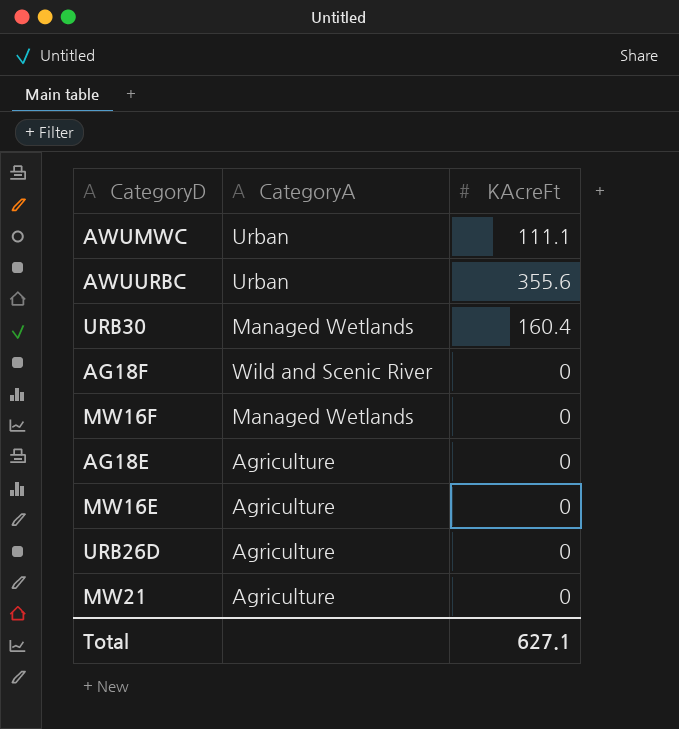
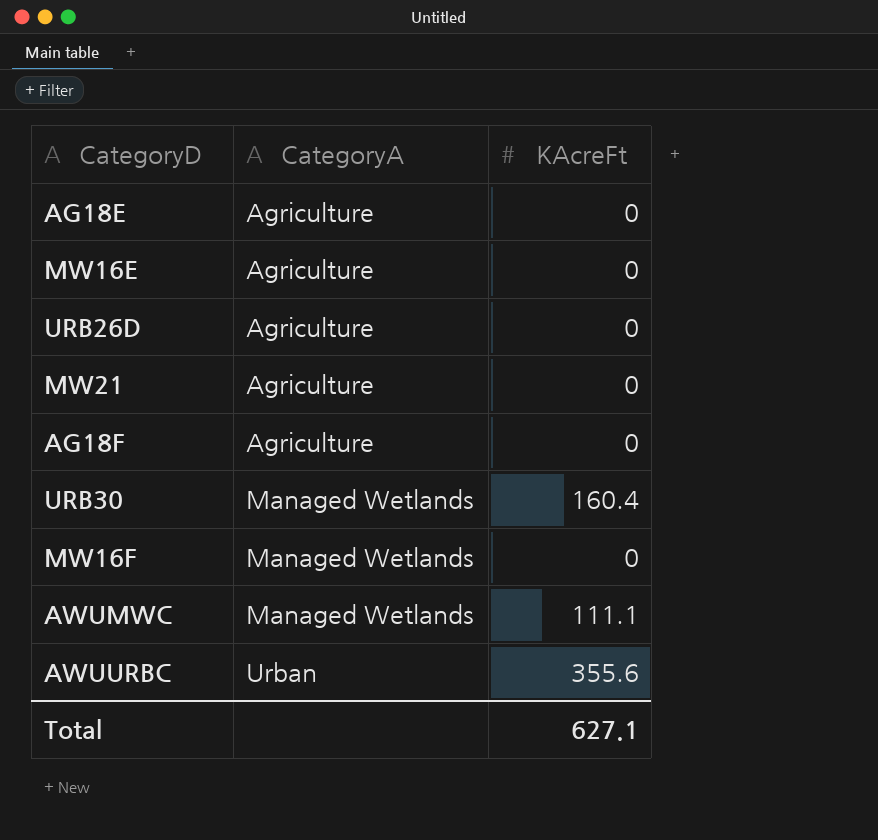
row order: none -> CategoryA ascending
AG18F | CategoryA: Wild and Scenic River -> Agriculture
AWUMWC | CategoryA: Urban -> Managed Wetlands

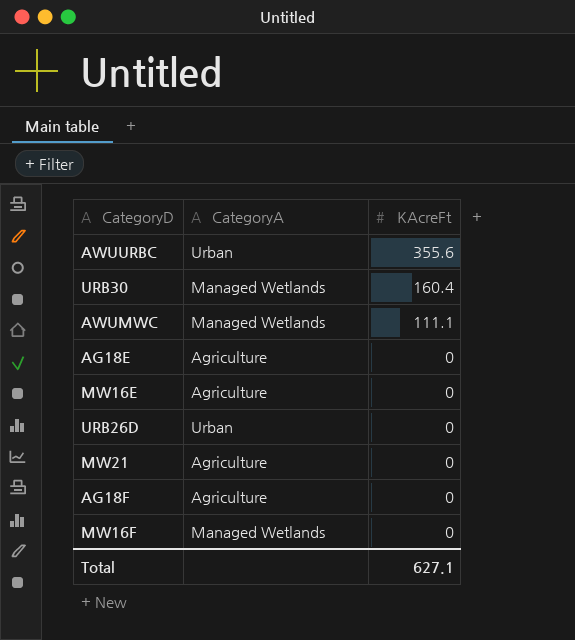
row order: CategoryA ascending -> KAcreFt descending
URB26D | CategoryA: Agriculture -> Urban

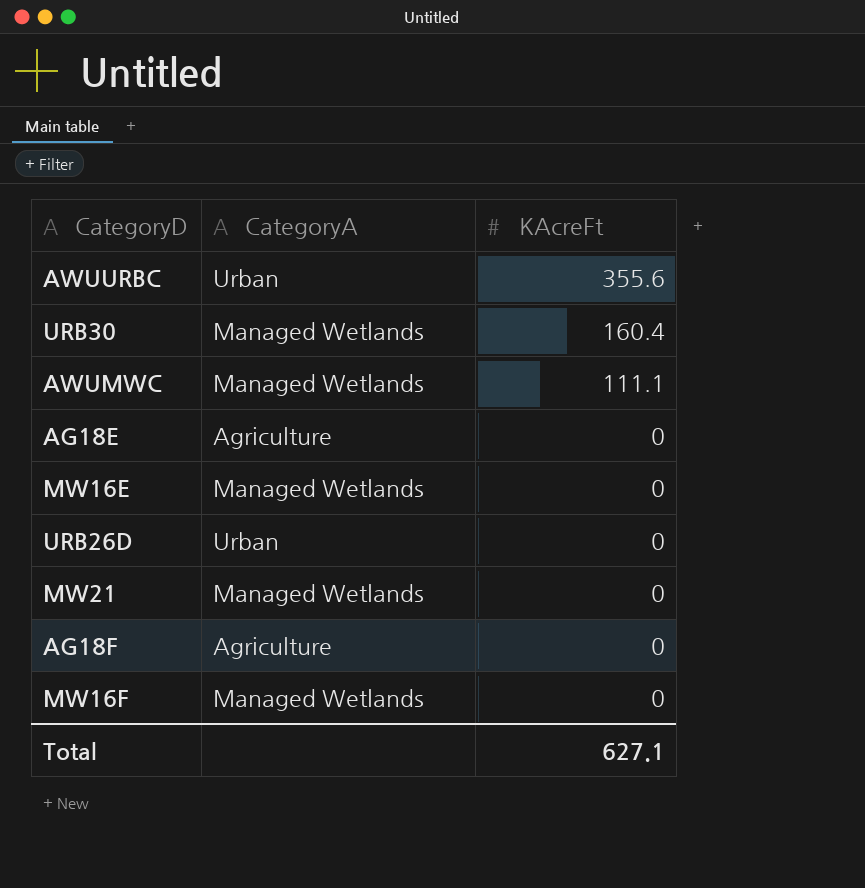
MW16E | CategoryA: Agriculture -> Managed Wetlands
MW21 | CategoryA: Agriculture -> Managed Wetlands

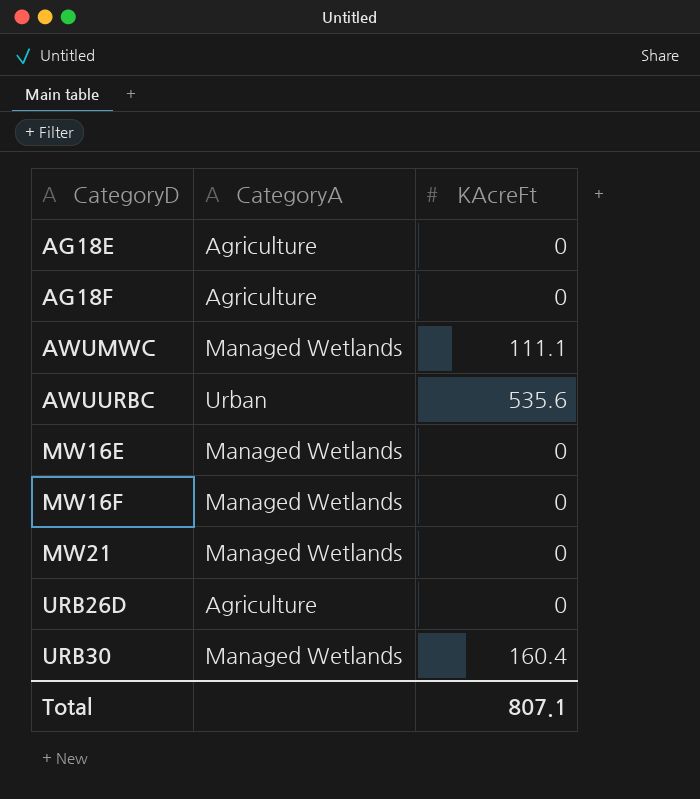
row order: KAcreFt descending -> CategoryD ascending
AWUURBC | KAcreFt: 355.6 -> 535.6
URB26D | CategoryA: Urban -> Agriculture
Total | KAcreFt: 627.1 -> 807.1

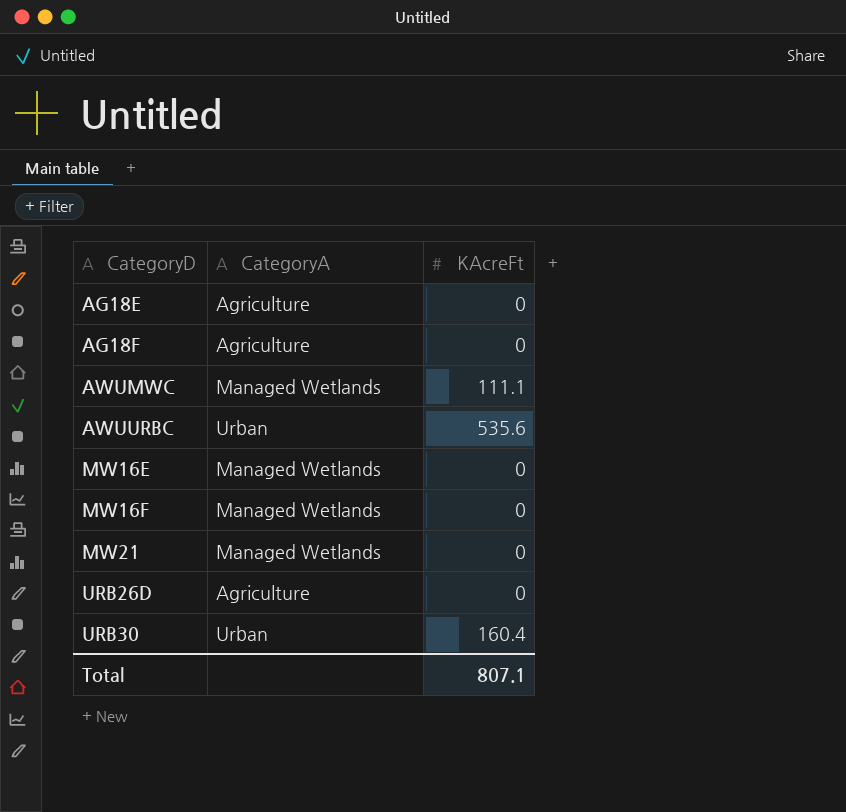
URB30 | CategoryA: Managed Wetlands -> Urban

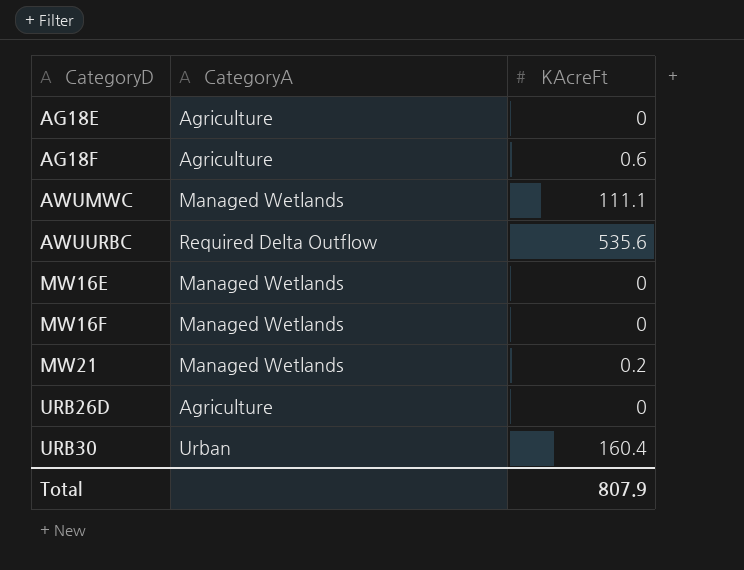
AG18F | KAcreFt: 0 -> 0.6
AWUURBC | CategoryA: Urban -> Required Delta Outflow
MW21 | KAcreFt: 0 -> 0.2
Total | KAcreFt: 807.1 -> 807.9

